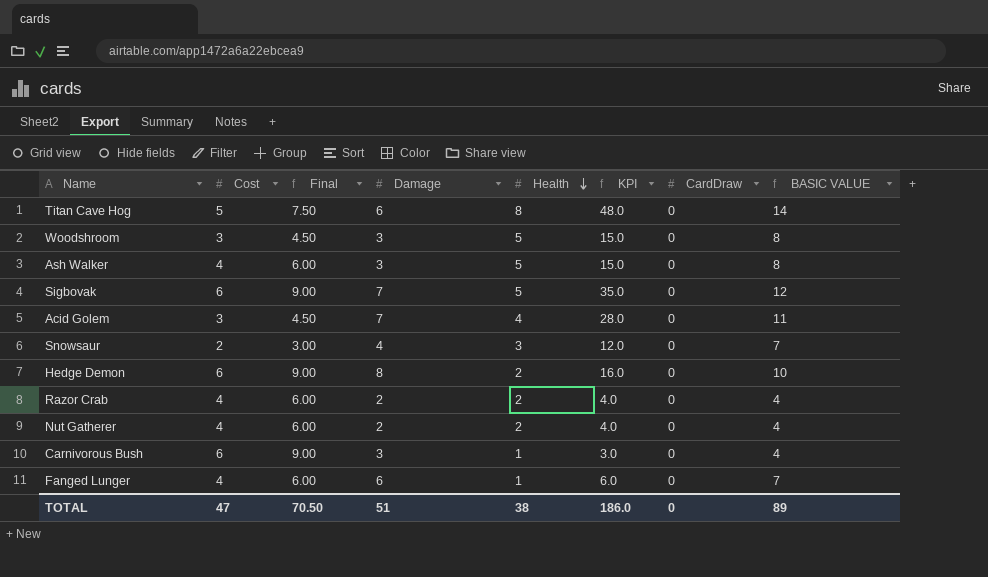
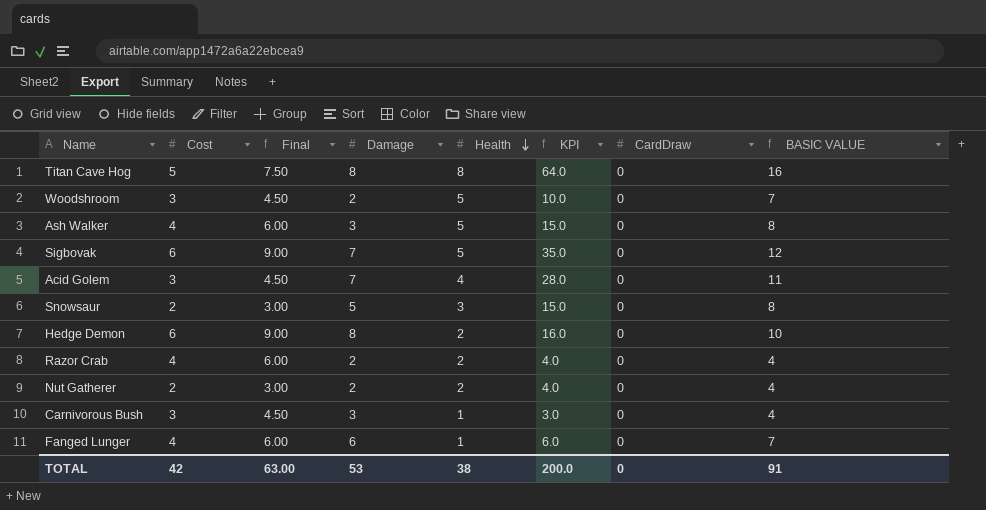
Titan Cave Hog | Damage: 6 -> 8
Titan Cave Hog | KPI: 48.0 -> 64.0
Titan Cave Hog | BASIC VALUE: 14 -> 16
Woodshroom | Damage: 3 -> 2
Woodshroom | KPI: 15.0 -> 10.0
Woodshroom | BASIC VALUE: 8 -> 7
Snowsaur | Damage: 4 -> 5
Snowsaur | KPI: 12.0 -> 15.0
Snowsaur | BASIC VALUE: 7 -> 8
Nut Gatherer | Cost: 4 -> 2
Nut Gatherer | Final: 6.00 -> 3.00
Carnivorous Bush | Cost: 6 -> 3
Carnivorous Bush | Final: 9.00 -> 4.50
TOTAL | Cost: 47 -> 42
TOTAL | Final: 70.50 -> 63.00
TOTAL | Damage: 51 -> 53
TOTAL | KPI: 186.0 -> 200.0
TOTAL | BASIC VALUE: 89 -> 91

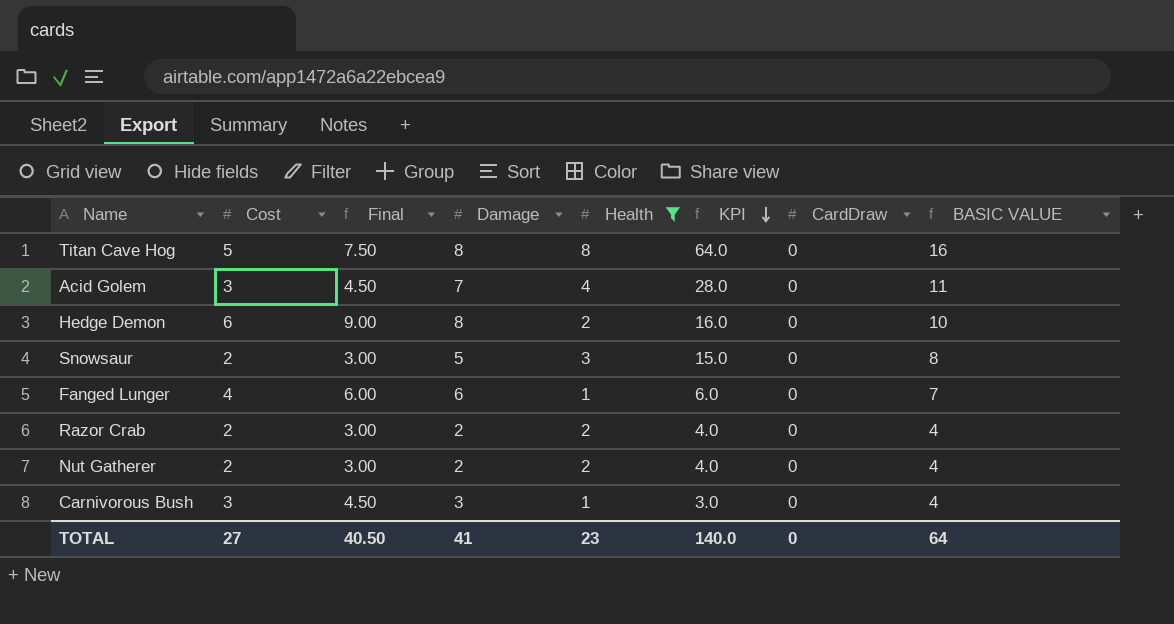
filter: none -> Health != 5
row order: Health descending -> KPI descending
Razor Crab | Cost: 4 -> 2
Razor Crab | Final: 6.00 -> 3.00
TOTAL | Cost: 42 -> 27
TOTAL | Final: 63.00 -> 40.50
TOTAL | Damage: 53 -> 41
TOTAL | Health: 38 -> 23
TOTAL | KPI: 200.0 -> 140.0
TOTAL | BASIC VALUE: 91 -> 64

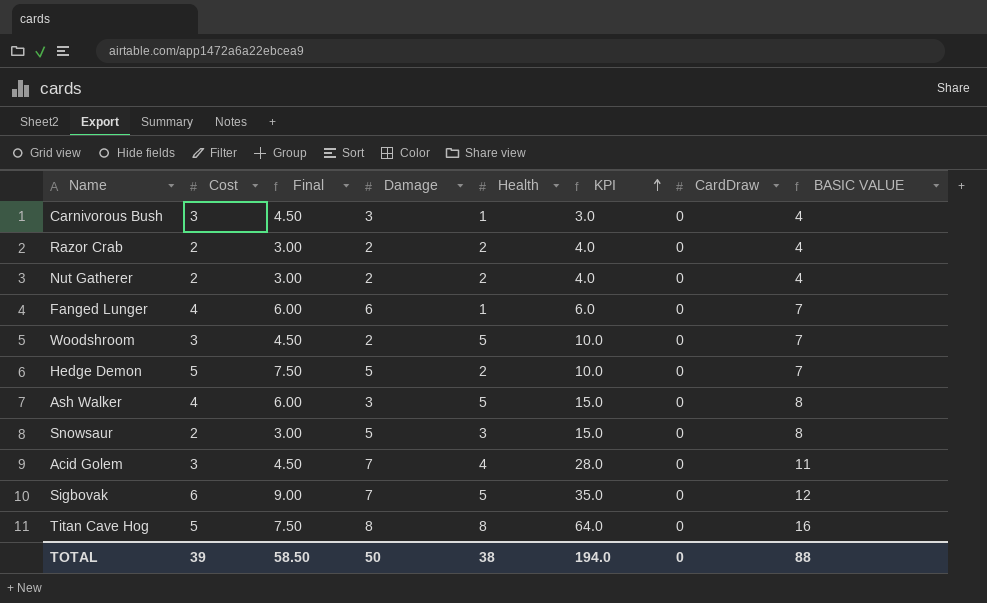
filter: Health != 5 -> none
row order: KPI descending -> KPI ascending
Hedge Demon | Cost: 6 -> 5
Hedge Demon | Final: 9.00 -> 7.50
Hedge Demon | Damage: 8 -> 5
Hedge Demon | KPI: 16.0 -> 10.0
Hedge Demon | BASIC VALUE: 10 -> 7
TOTAL | Cost: 27 -> 39
TOTAL | Final: 40.50 -> 58.50
TOTAL | Damage: 41 -> 50
TOTAL | Health: 23 -> 38
TOTAL | KPI: 140.0 -> 194.0
TOTAL | BASIC VALUE: 64 -> 88

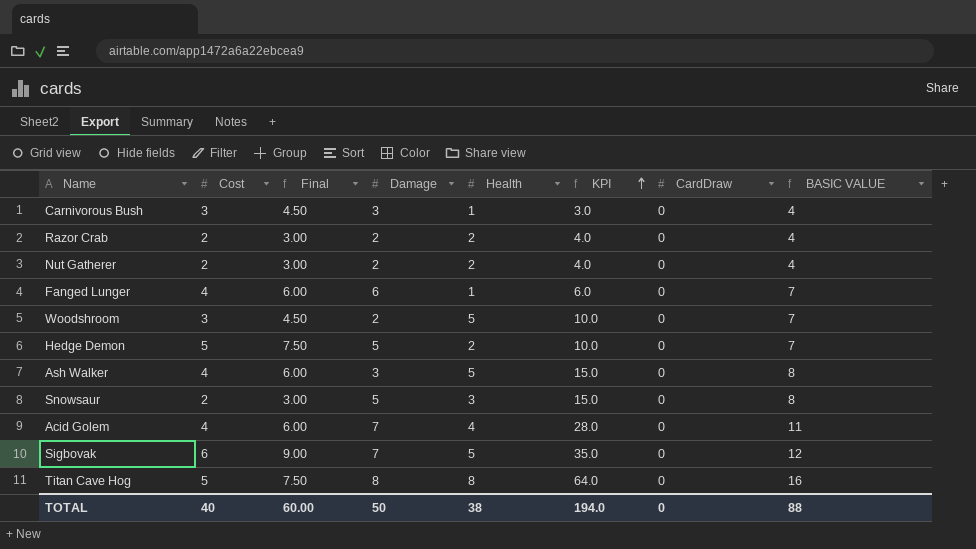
Acid Golem | Cost: 3 -> 4
Acid Golem | Final: 4.50 -> 6.00
TOTAL | Cost: 39 -> 40
TOTAL | Final: 58.50 -> 60.00

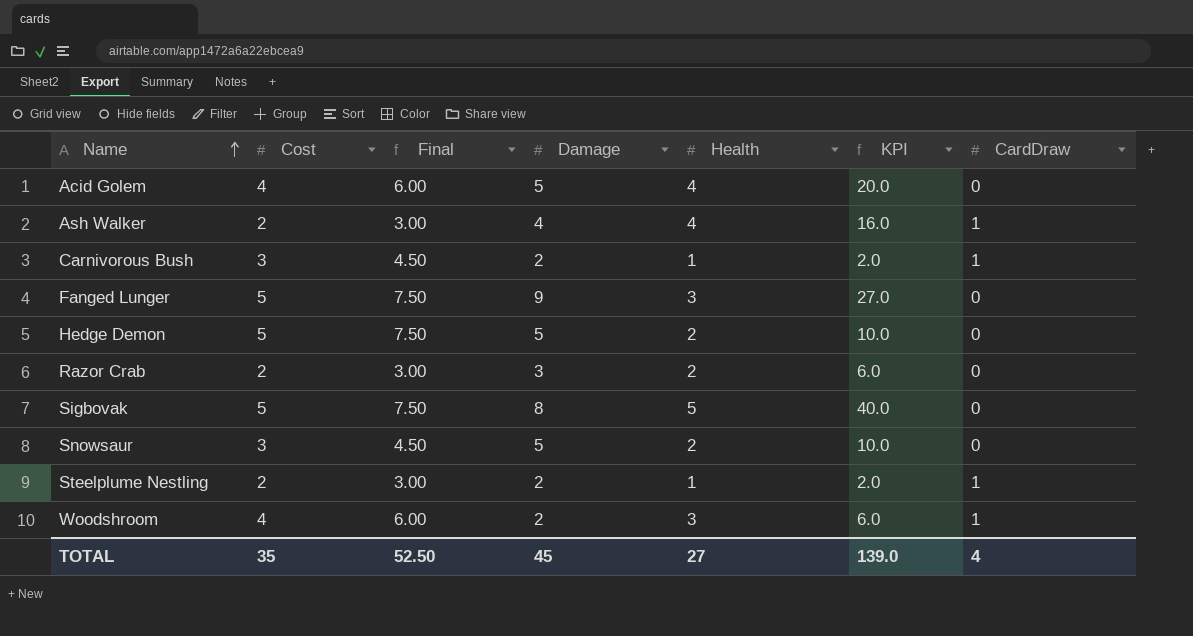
row order: KPI ascending -> Name ascending
column BASIC VALUE | formula: [Damage] + [Health] -> none
row Nut Gatherer: 2 | 3.00 | 2 | 2 | 4.0 | 0 | 4 -> none
row Titan Cave Hog: 5 | 7.50 | 8 | 8 | 64.0 | 0 | 16 -> none
Acid Golem | Damage: 7 -> 5
Acid Golem | KPI: 28.0 -> 20.0
Ash Walker | Cost: 4 -> 2
Ash Walker | Final: 6.00 -> 3.00
Ash Walker | Damage: 3 -> 4
Ash Walker | Health: 5 -> 4
Ash Walker | KPI: 15.0 -> 16.0
Ash Walker | CardDraw: 0 -> 1
Carnivorous Bush | Damage: 3 -> 2
Carnivorous Bush | KPI: 3.0 -> 2.0
Carnivorous Bush | CardDraw: 0 -> 1
Fanged Lunger | Cost: 4 -> 5
Fanged Lunger | Final: 6.00 -> 7.50
Fanged Lunger | Damage: 6 -> 9
Fanged Lunger | Health: 1 -> 3
Fanged Lunger | KPI: 6.0 -> 27.0
Razor Crab | Damage: 2 -> 3
Razor Crab | KPI: 4.0 -> 6.0
Sigbovak | Cost: 6 -> 5
Sigbovak | Final: 9.00 -> 7.50
Sigbovak | Damage: 7 -> 8
Sigbovak | KPI: 35.0 -> 40.0
Snowsaur | Cost: 2 -> 3
Snowsaur | Final: 3.00 -> 4.50
Snowsaur | Health: 3 -> 2
Snowsaur | KPI: 15.0 -> 10.0
row Steelplume Nestling: none -> 2 | 3.00 | 2 | 1 | 2.0 | 1
Woodshroom | Cost: 3 -> 4
Woodshroom | Final: 4.50 -> 6.00
Woodshroom | Health: 5 -> 3
Woodshroom | KPI: 10.0 -> 6.0
Woodshroom | CardDraw: 0 -> 1
TOTAL | Cost: 40 -> 35
TOTAL | Final: 60.00 -> 52.50
TOTAL | Damage: 50 -> 45
TOTAL | Health: 38 -> 27
TOTAL | KPI: 194.0 -> 139.0
TOTAL | CardDraw: 0 -> 4

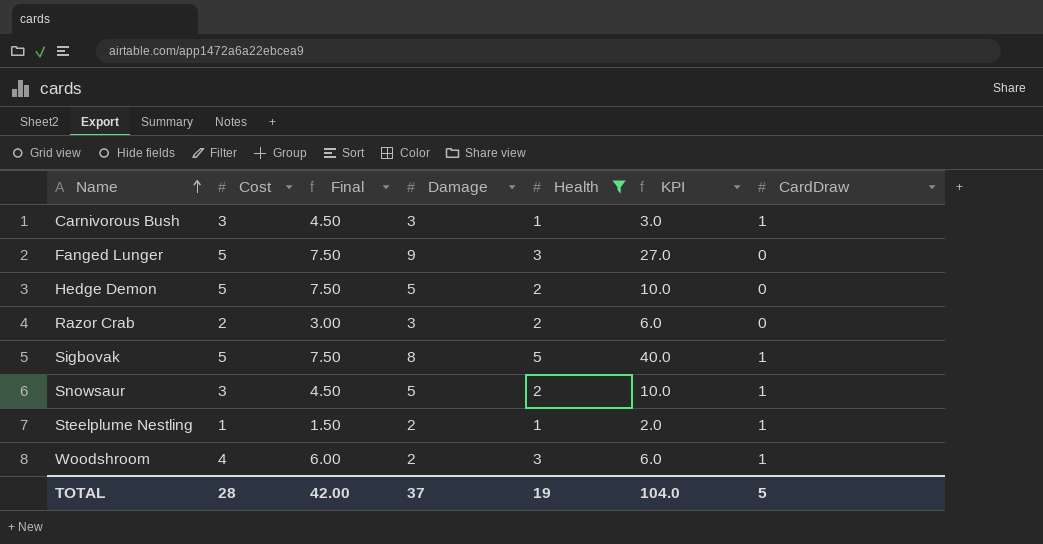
filter: none -> Health != 4
Carnivorous Bush | Damage: 2 -> 3
Carnivorous Bush | KPI: 2.0 -> 3.0
Sigbovak | CardDraw: 0 -> 1
Snowsaur | CardDraw: 0 -> 1
Steelplume Nestling | Cost: 2 -> 1
Steelplume Nestling | Final: 3.00 -> 1.50
TOTAL | Cost: 35 -> 28
TOTAL | Final: 52.50 -> 42.00
TOTAL | Damage: 45 -> 37
TOTAL | Health: 27 -> 19
TOTAL | KPI: 139.0 -> 104.0
TOTAL | CardDraw: 4 -> 5

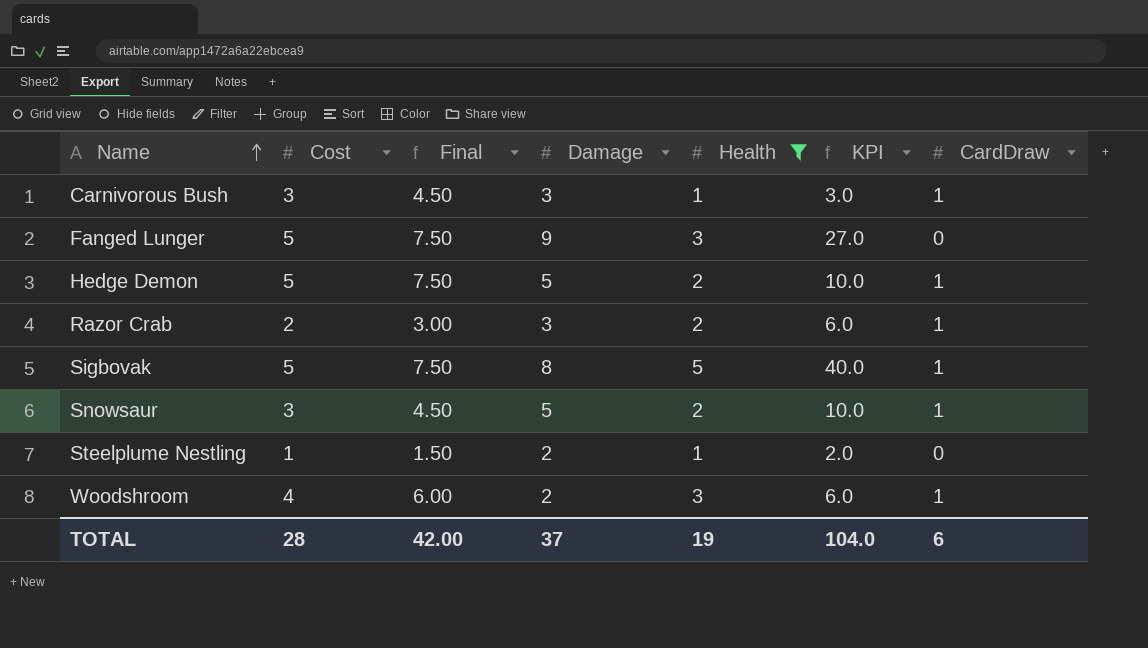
Hedge Demon | CardDraw: 0 -> 1
Razor Crab | CardDraw: 0 -> 1
Steelplume Nestling | CardDraw: 1 -> 0
TOTAL | CardDraw: 5 -> 6

